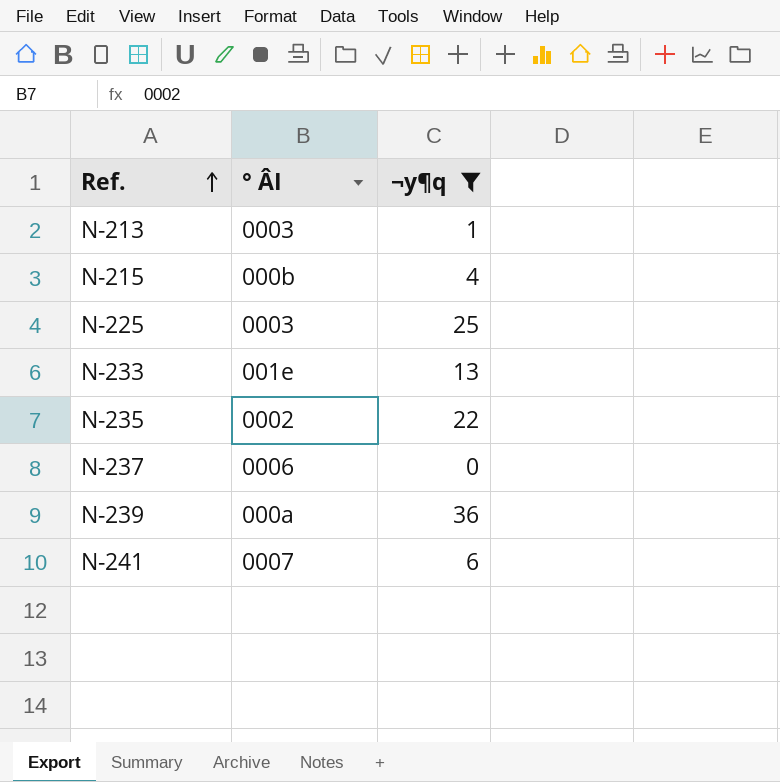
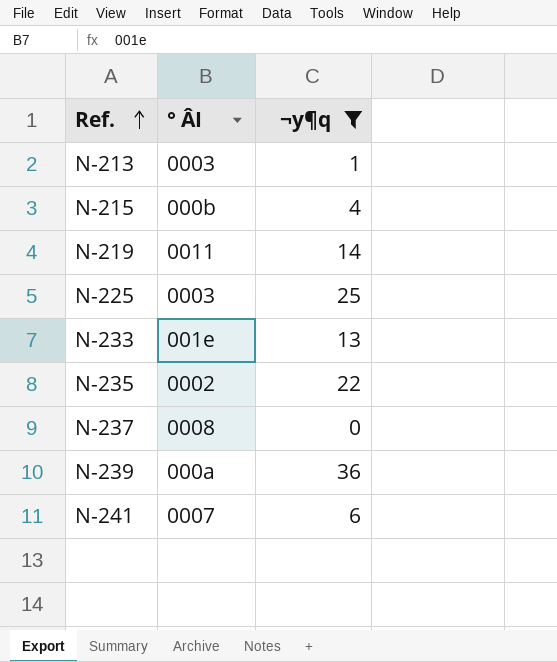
row N-219: none -> 0011 | 14
N-237 | ° ÂI: 0006 -> 0008

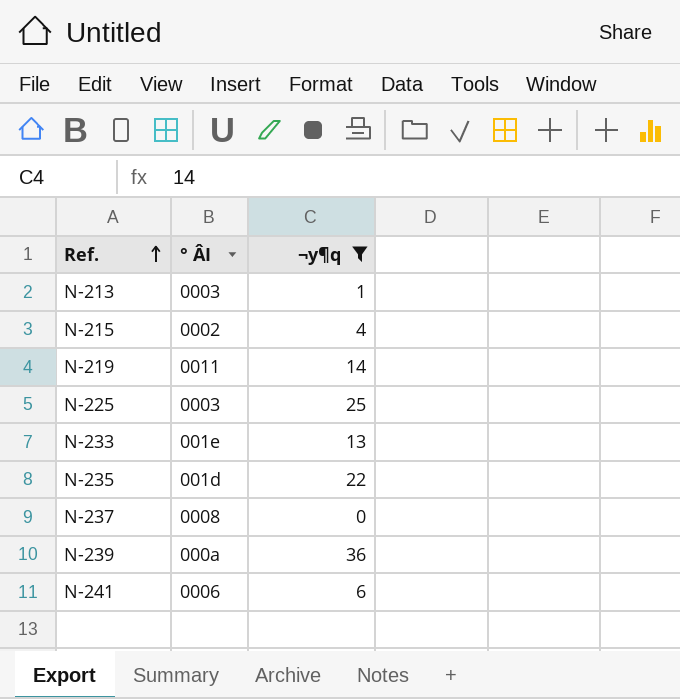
N-215 | ° ÂI: 000b -> 0002
N-235 | ° ÂI: 0002 -> 001d
N-241 | ° ÂI: 0007 -> 0006

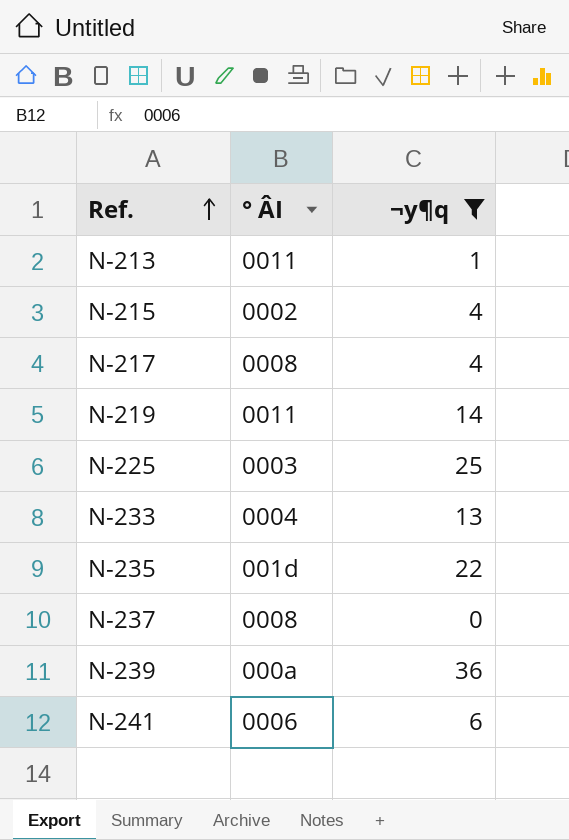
N-213 | ° ÂI: 0003 -> 0011
row N-217: none -> 0008 | 4
N-233 | ° ÂI: 001e -> 0004

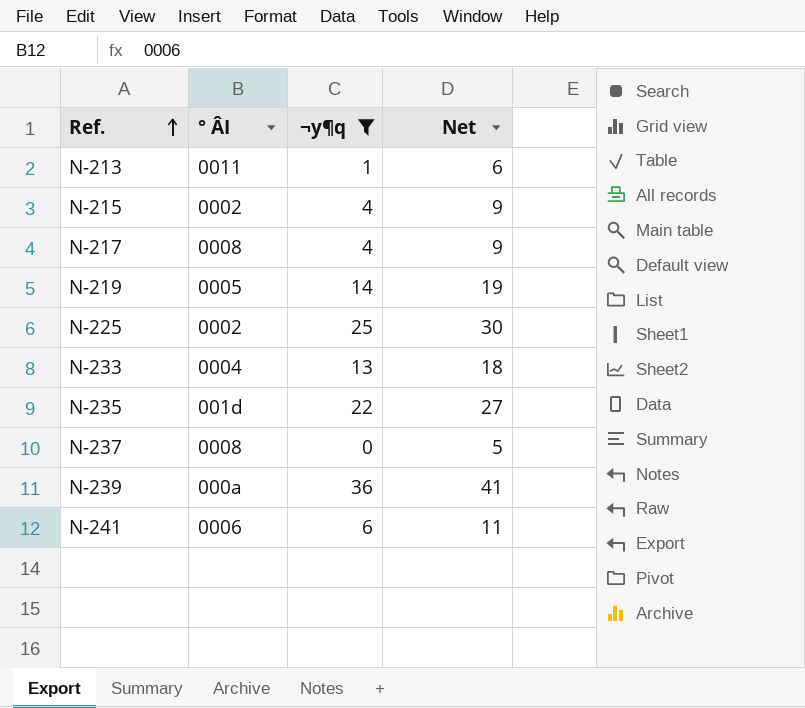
column Net | formula: none -> [¬y¶q] + 5
N-219 | ° ÂI: 0011 -> 0005
N-225 | ° ÂI: 0003 -> 0002

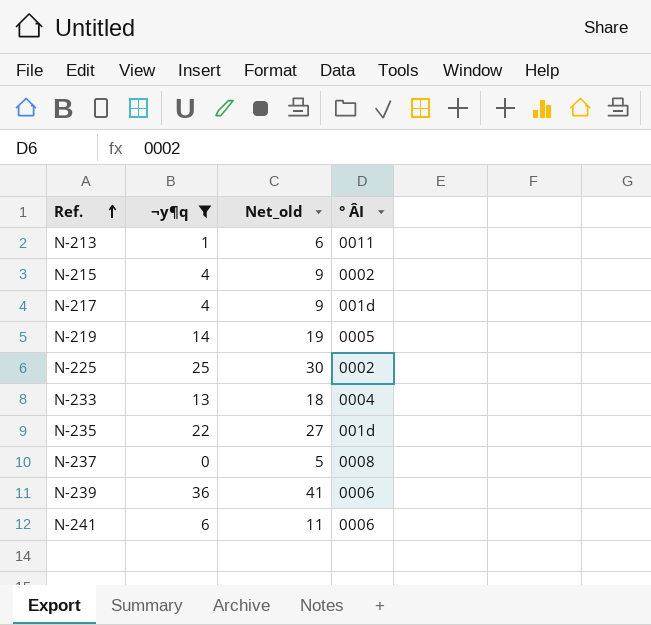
column name: Net -> Net_old
column ° ÂI | position: 2 -> 4
N-217 | ° ÂI: 0008 -> 001d
N-239 | ° ÂI: 000a -> 0006

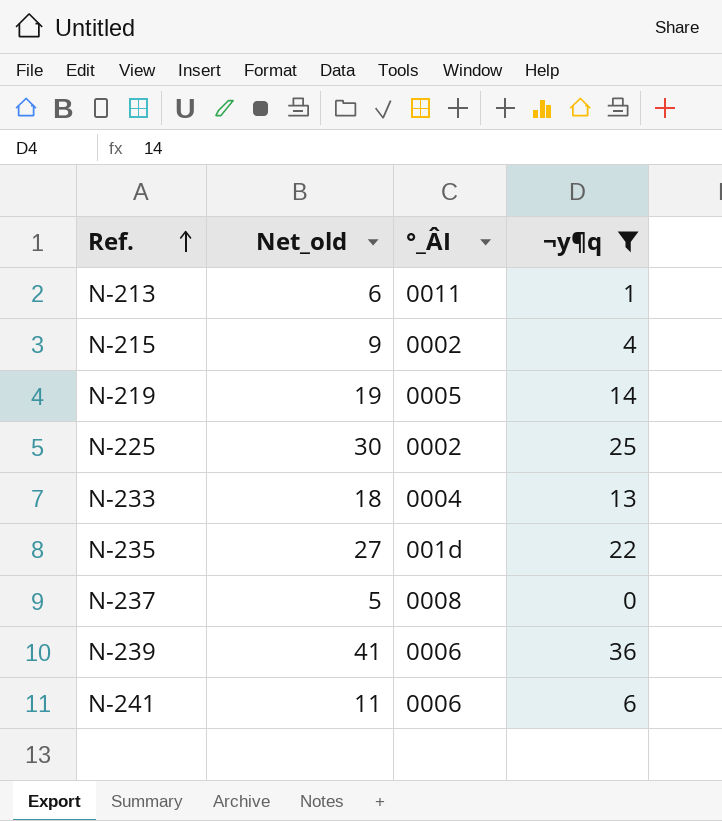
column name: ° ÂI -> °_ÂI
column ¬y¶q | position: 2 -> 4
row N-217: 4 | 9 | 001d -> none

